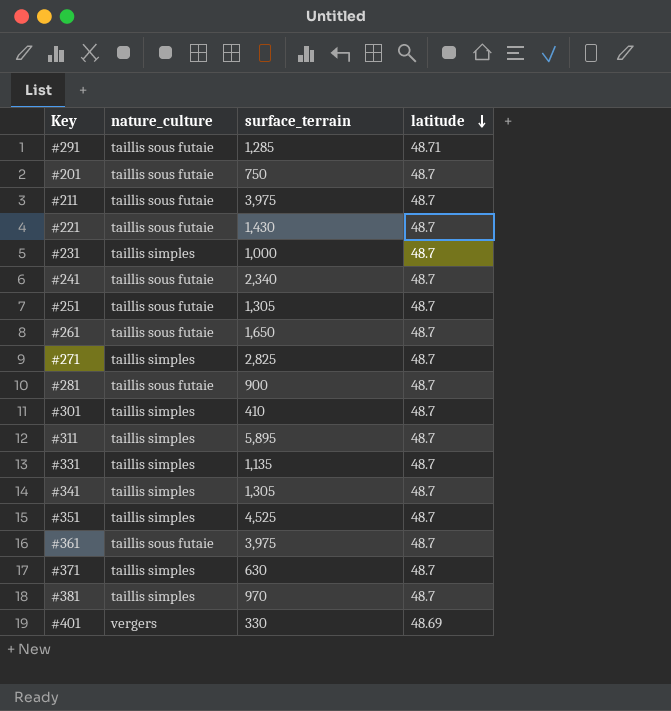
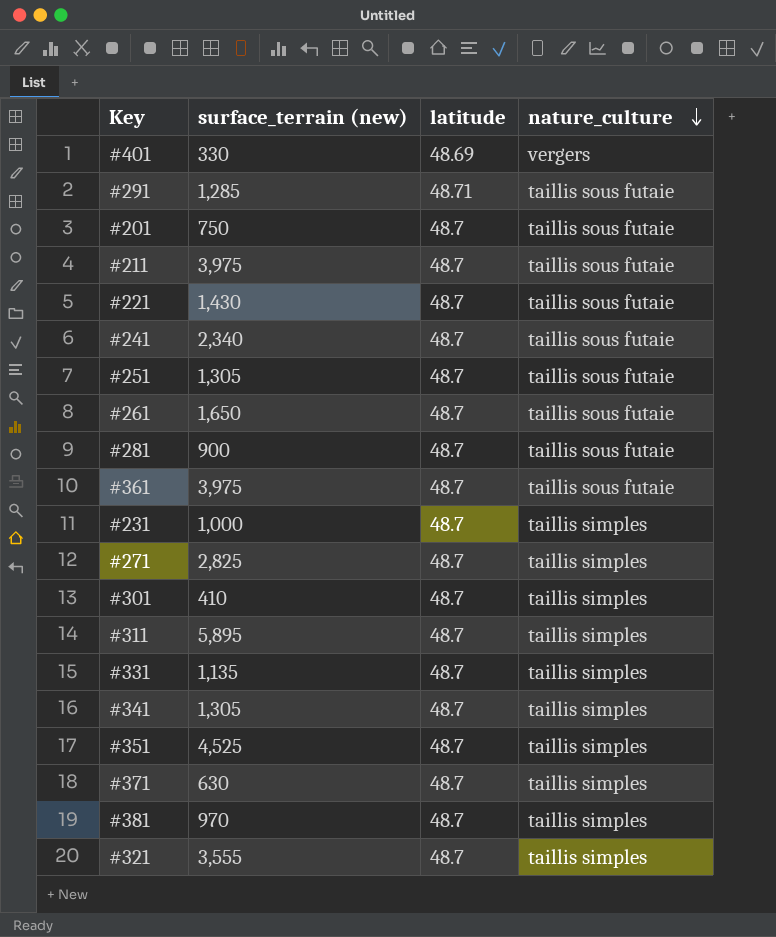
row order: latitude descending -> nature_culture descending
column name: surface_terrain -> surface_terrain (new)
column nature_culture | position: 2 -> 4
row #321: none -> 3,555 | 48.7 | taillis simples

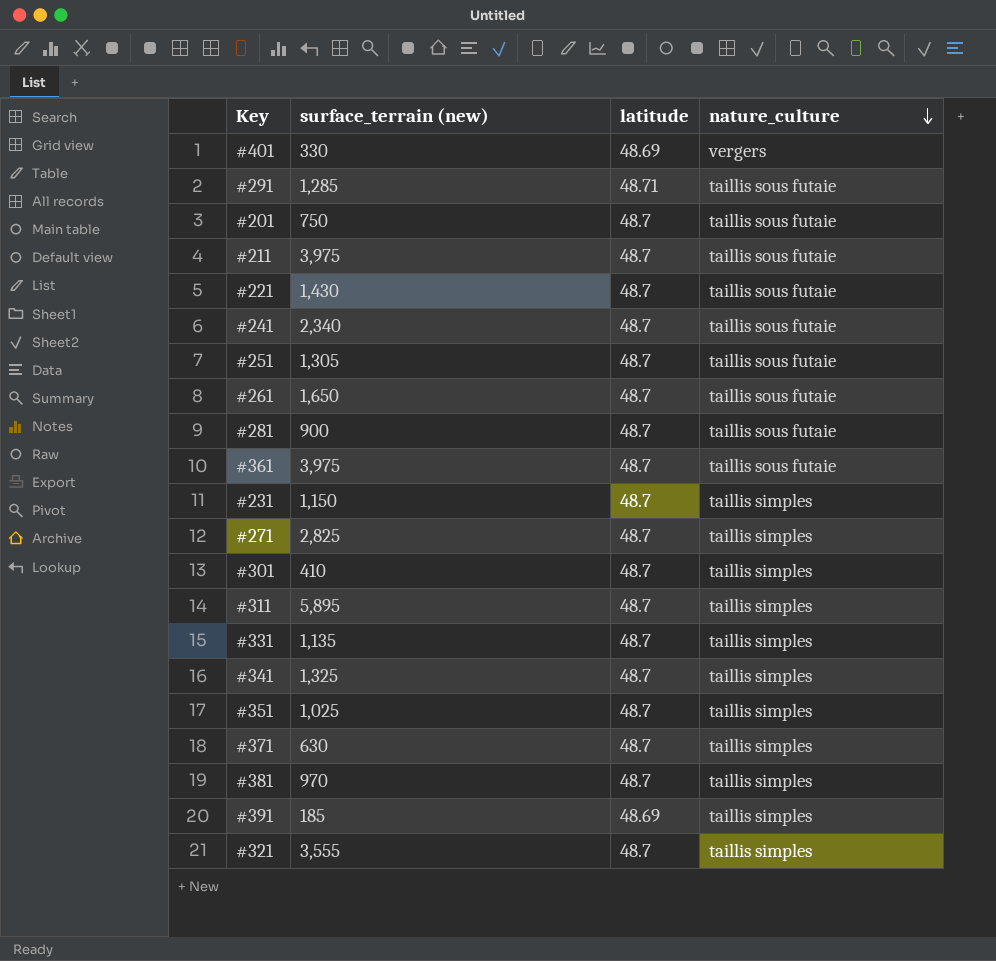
#231 | surface_terrain (new): 1,000 -> 1,150
#341 | surface_terrain (new): 1,305 -> 1,325
#351 | surface_terrain (new): 4,525 -> 1,025
row #391: none -> 185 | 48.69 | taillis simples

